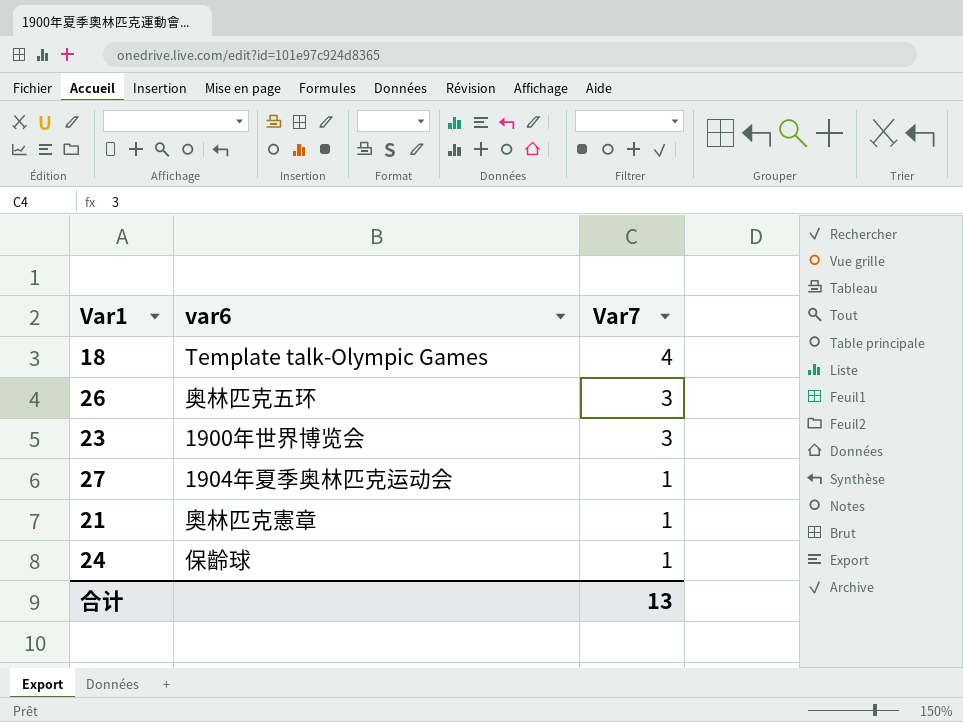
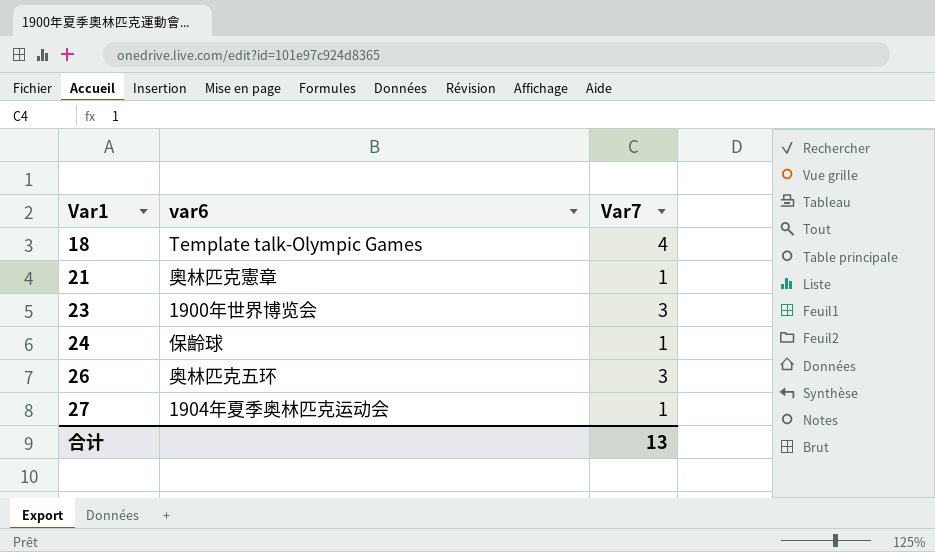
row order: Var7 descending -> Var1 ascending

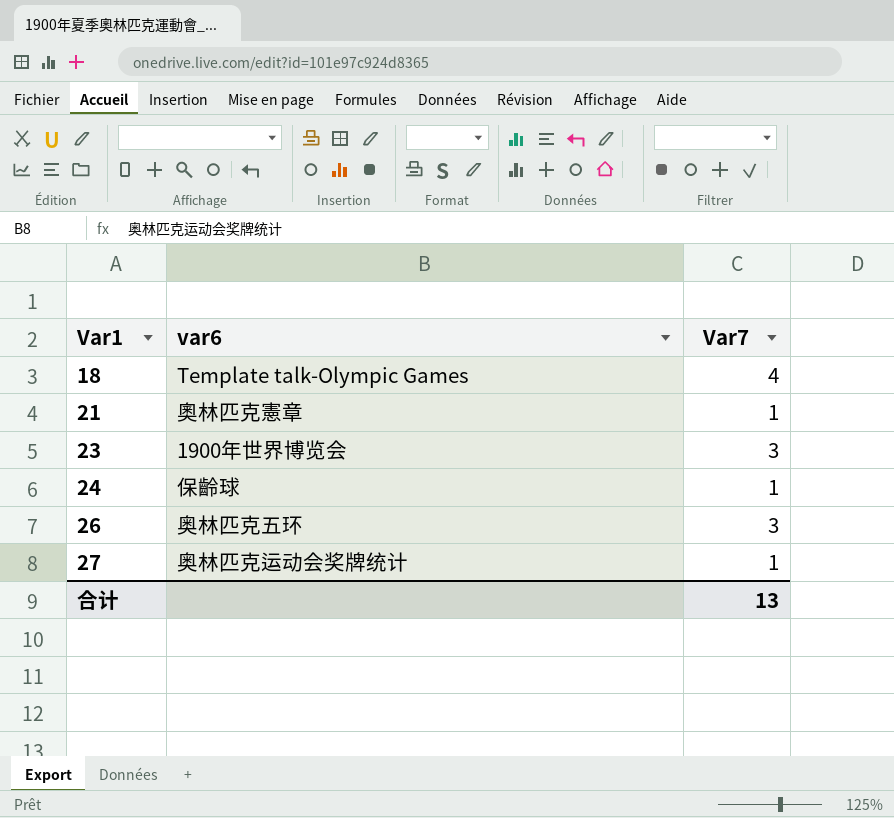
27 | var6: 1904年夏季奥林匹克运动会 -> 奥林匹克运动会奖牌统计

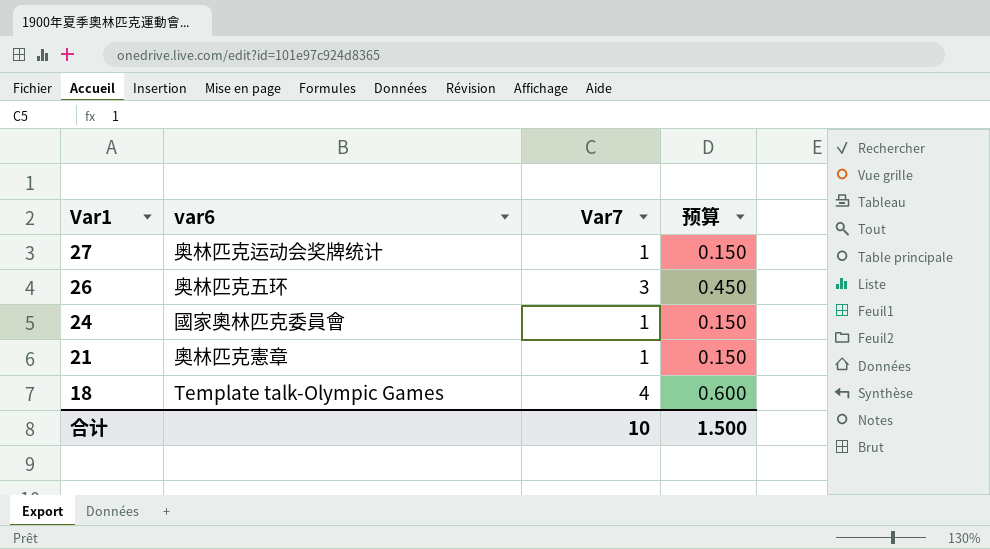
row order: Var1 ascending -> Var1 descending
column 预算 | formula: none -> [Var7] * 0.15
row 23: 1900年世界博览会 | 3 -> none
24 | var6: 保齡球 -> 國家奧林匹克委員會
合计 | Var7: 13 -> 10

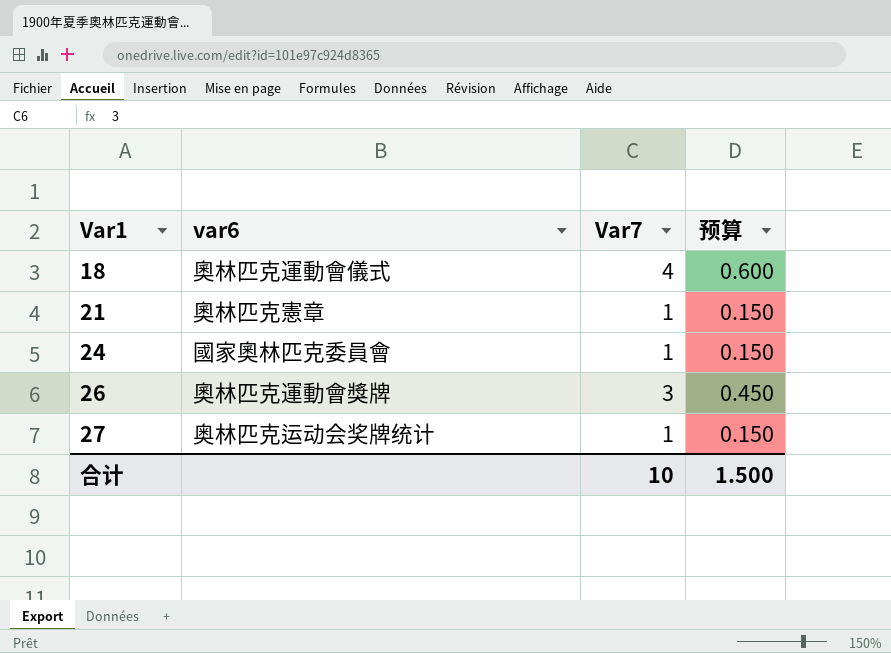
row order: Var1 descending -> Var1 ascending
18 | var6: Template talk-Olympic Games -> 奧林匹克運動會儀式
26 | var6: 奥林匹克五环 -> 奧林匹克運動會獎牌

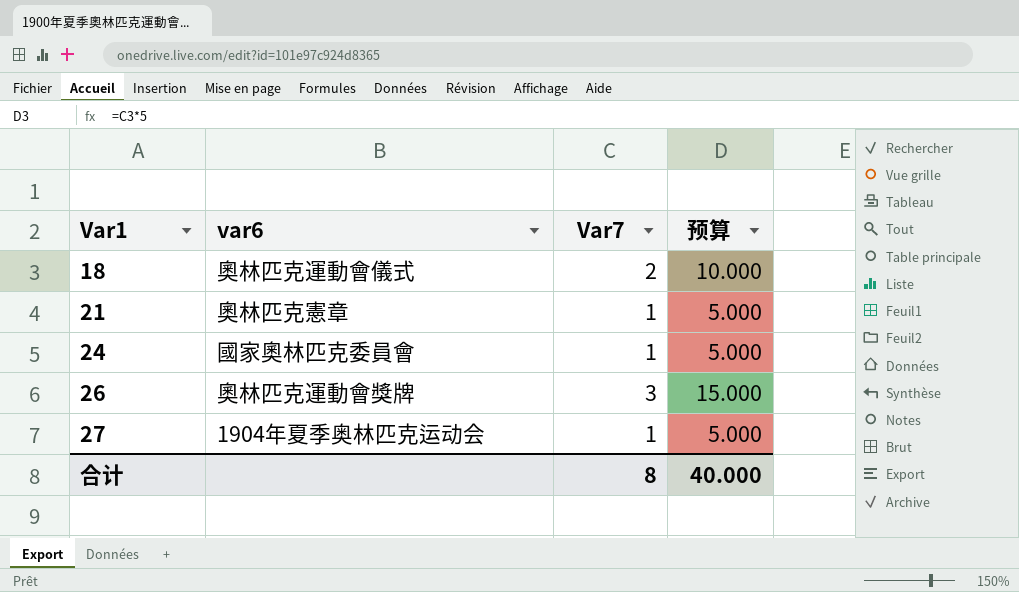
column 预算 | formula: [Var7] * 0.15 -> [Var7] * 5
18 | Var7: 4 -> 2
27 | var6: 奥林匹克运动会奖牌统计 -> 1904年夏季奥林匹克运动会
合计 | Var7: 10 -> 8
合计 | 预算: 1.500 -> 40.000

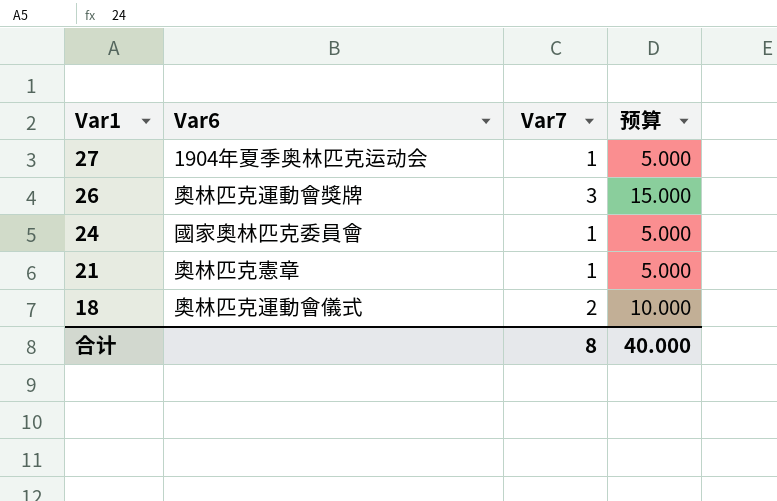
row order: Var1 ascending -> Var1 descending
column name: var6 -> Var6

